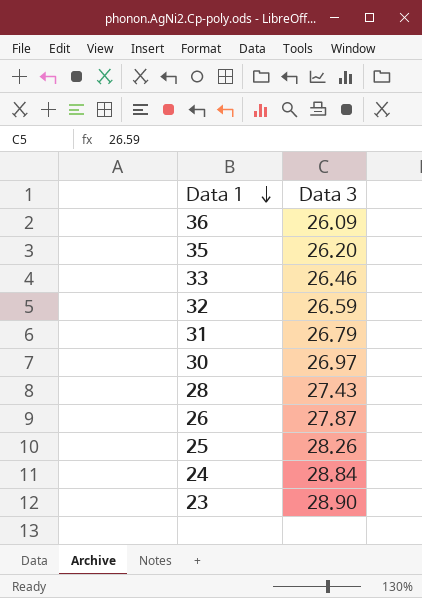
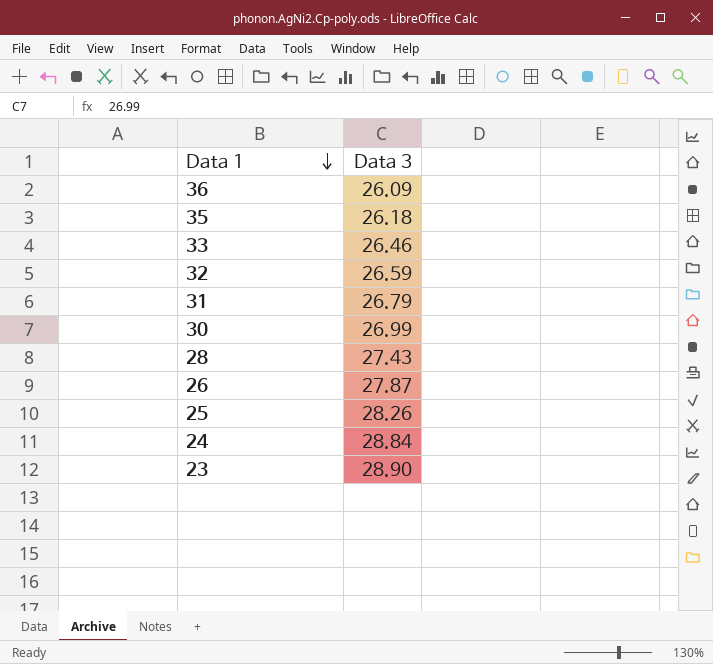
35 | Data 3: 26.20 -> 26.18
30 | Data 3: 26.97 -> 26.99

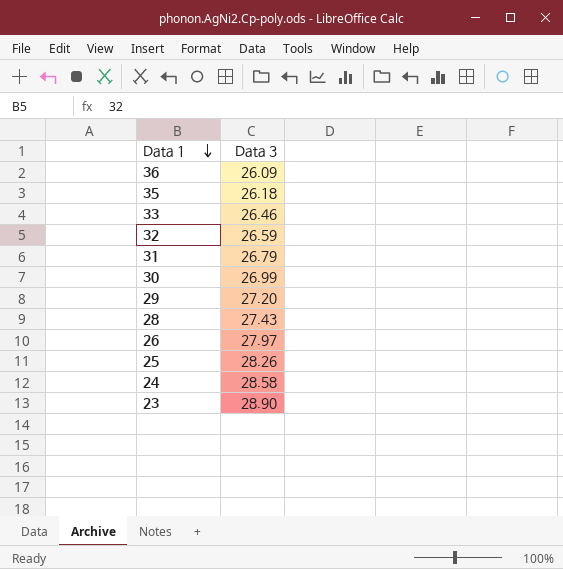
row 29: none -> 27.20
26 | Data 3: 27.87 -> 27.97
24 | Data 3: 28.84 -> 28.58

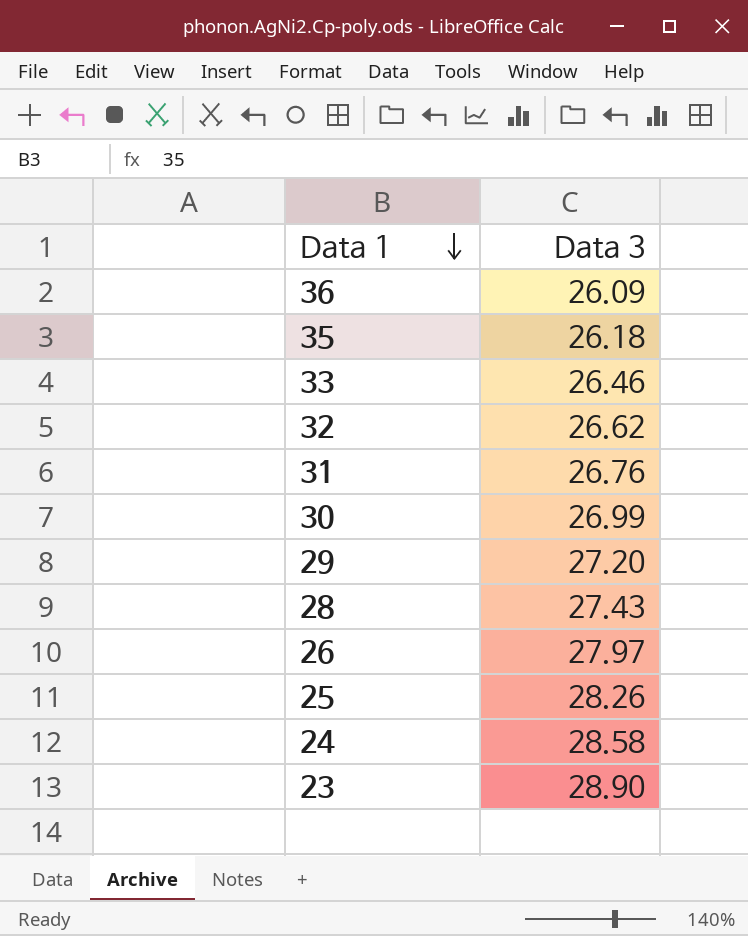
32 | Data 3: 26.59 -> 26.62
31 | Data 3: 26.79 -> 26.76

